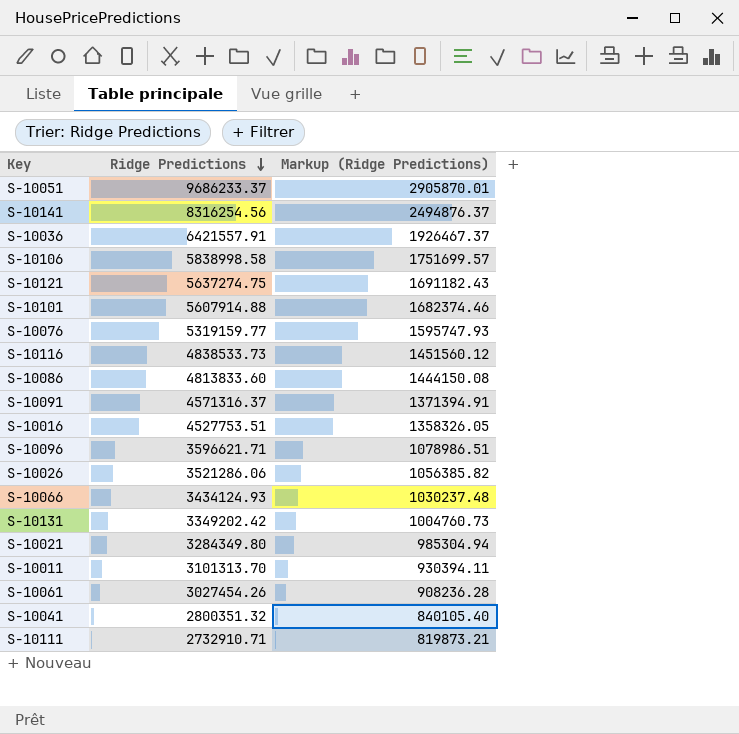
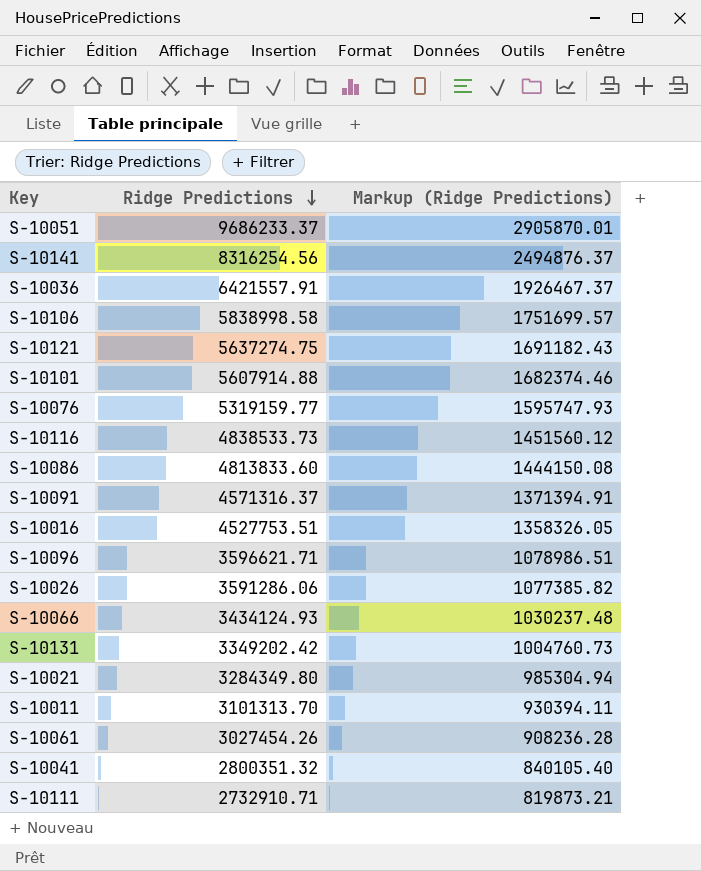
S-10026 | Ridge Predictions: 3521286.06 -> 3591286.06
S-10026 | Markup (Ridge Predictions): 1056385.82 -> 1077385.82

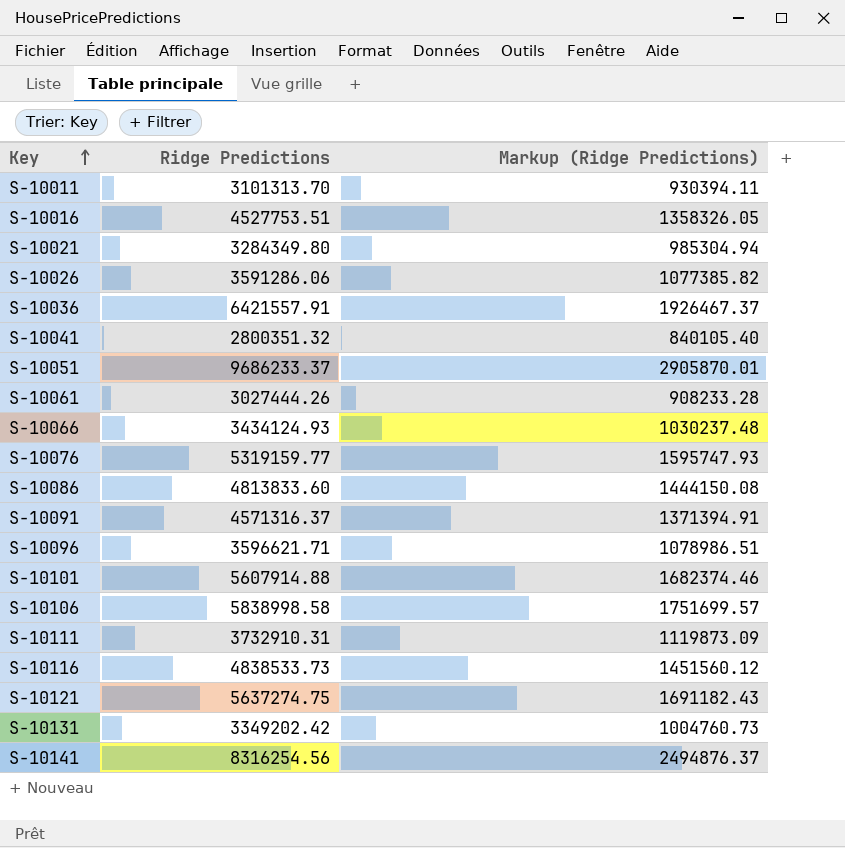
row order: Ridge Predictions descending -> Key ascending
S-10061 | Ridge Predictions: 3027454.26 -> 3027444.26
S-10061 | Markup (Ridge Predictions): 908236.28 -> 908233.28
S-10111 | Ridge Predictions: 2732910.71 -> 3732910.31
S-10111 | Markup (Ridge Predictions): 819873.21 -> 1119873.09

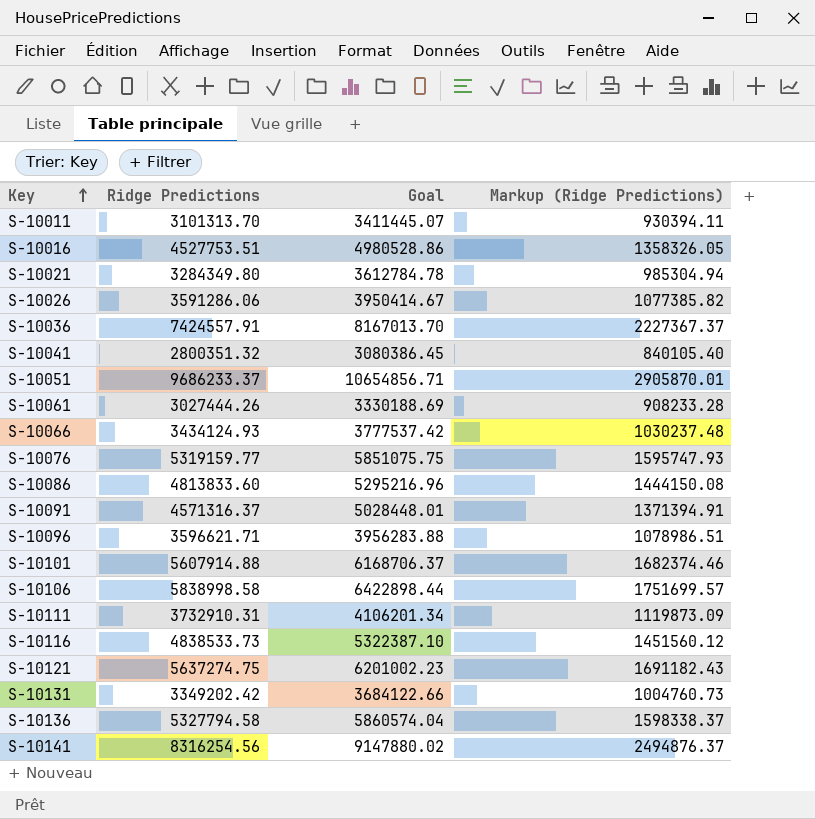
column Goal | formula: none -> [Ridge Predictions] * 1.1
S-10036 | Ridge Predictions: 6421557.91 -> 7424557.91
S-10036 | Markup (Ridge Predictions): 1926467.37 -> 2227367.37
row S-10136: none -> 5327794.58 | 5860574.04 | 1598338.37

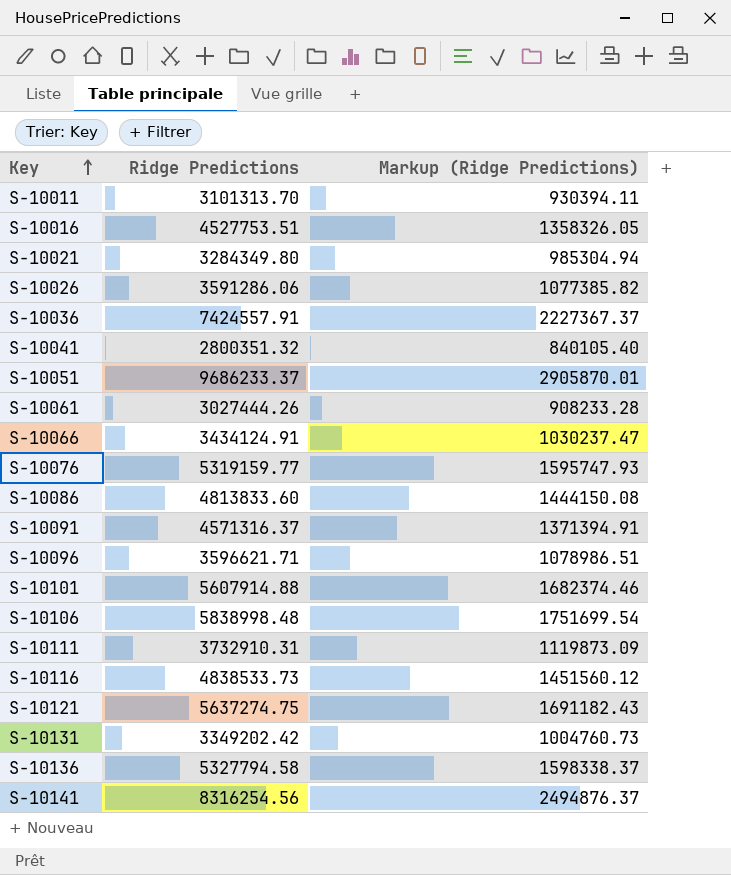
column Goal | formula: [Ridge Predictions] * 1.1 -> none
S-10066 | Ridge Predictions: 3434124.93 -> 3434124.91
S-10066 | Markup (Ridge Predictions): 1030237.48 -> 1030237.47
S-10106 | Ridge Predictions: 5838998.58 -> 5838998.48
S-10106 | Markup (Ridge Predictions): 1751699.57 -> 1751699.54

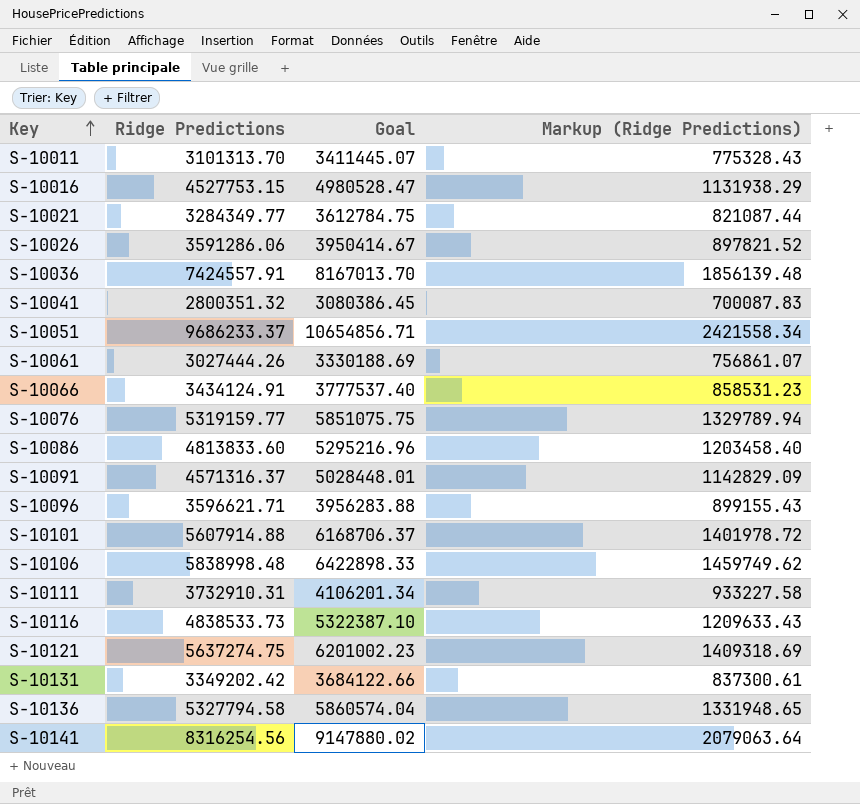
column Goal | formula: none -> [Ridge Predictions] * 1.1
column Markup (Ridge Predictions) | formula: [Ridge Predictions] * 0.3 -> [Ridge Predictions] * 0.25
S-10016 | Ridge Predictions: 4527753.51 -> 4527753.15
S-10021 | Ridge Predictions: 3284349.80 -> 3284349.77

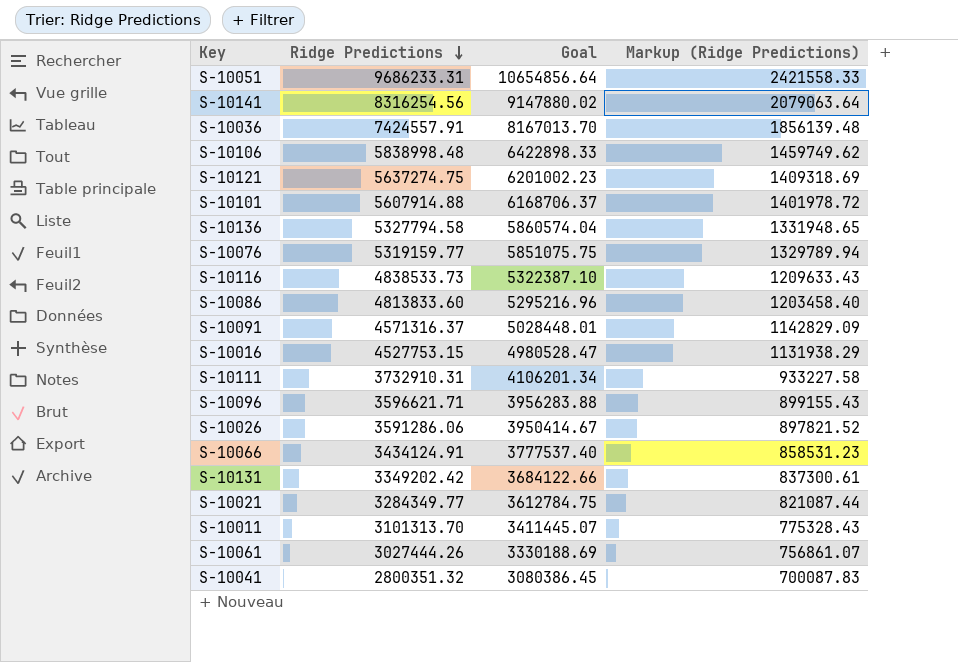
row order: Key ascending -> Ridge Predictions descending
S-10051 | Ridge Predictions: 9686233.37 -> 9686233.31
S-10051 | Goal: 10654856.71 -> 10654856.64
S-10051 | Markup (Ridge Predictions): 2421558.34 -> 2421558.33

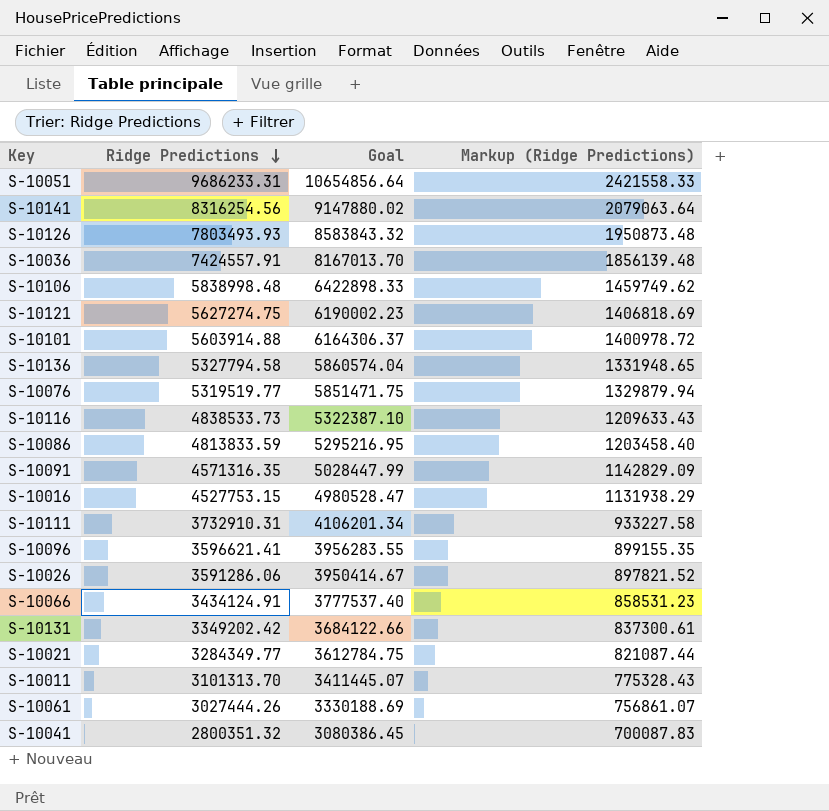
row S-10126: none -> 7803493.93 | 8583843.32 | 1950873.48
S-10121 | Ridge Predictions: 5637274.75 -> 5627274.75
S-10121 | Goal: 6201002.23 -> 6190002.23
S-10121 | Markup (Ridge Predictions): 1409318.69 -> 1406818.69
S-10101 | Ridge Predictions: 5607914.88 -> 5603914.88
S-10101 | Goal: 6168706.37 -> 6164306.37
S-10101 | Markup (Ridge Predictions): 1401978.72 -> 1400978.72
S-10076 | Ridge Predictions: 5319159.77 -> 5319519.77
S-10076 | Goal: 5851075.75 -> 5851471.75
S-10076 | Markup (Ridge Predictions): 1329789.94 -> 1329879.94
S-10086 | Ridge Predictions: 4813833.60 -> 4813833.59
S-10086 | Goal: 5295216.96 -> 5295216.95
S-10091 | Ridge Predictions: 4571316.37 -> 4571316.35
S-10091 | Goal: 5028448.01 -> 5028447.99
S-10096 | Ridge Predictions: 3596621.71 -> 3596621.41
S-10096 | Goal: 3956283.88 -> 3956283.55
S-10096 | Markup (Ridge Predictions): 899155.43 -> 899155.35

